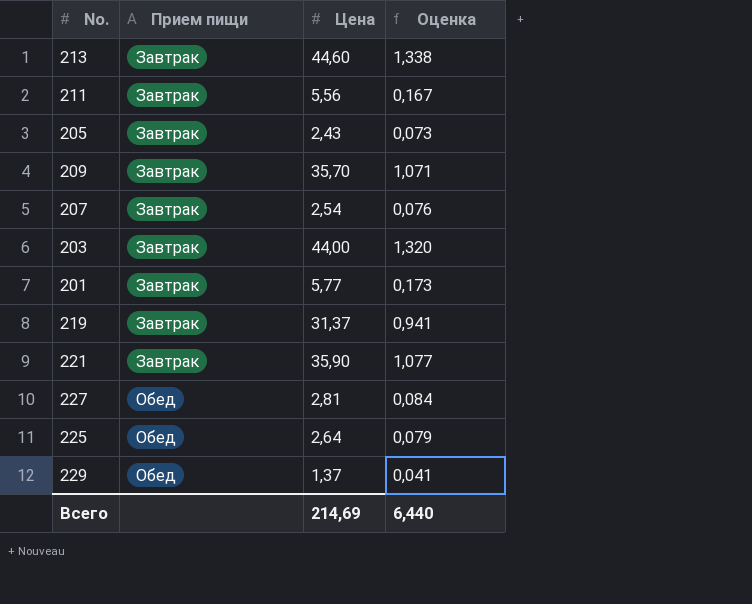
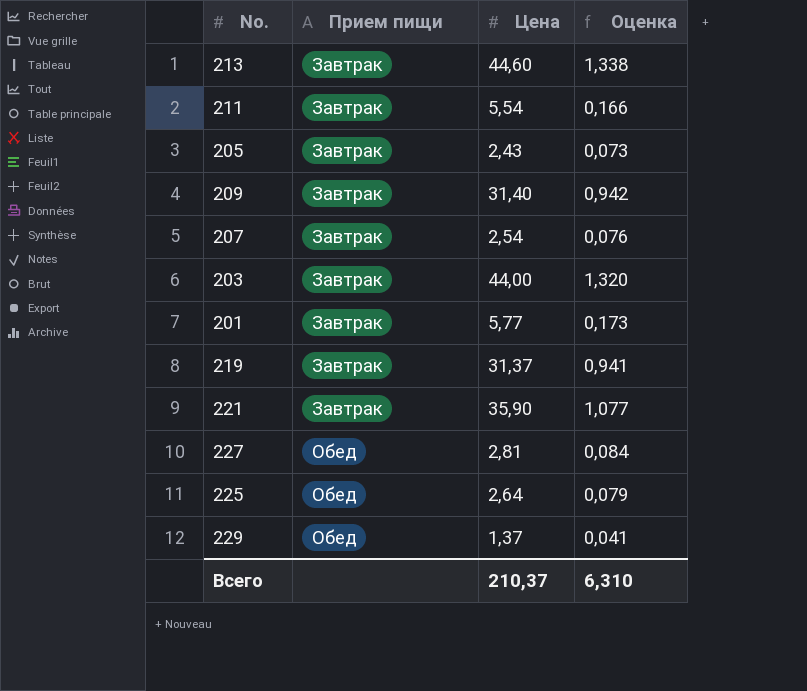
211 | Цена: 5,56 -> 5,54
211 | Оценка: 0,167 -> 0,166
209 | Цена: 35,70 -> 31,40
209 | Оценка: 1,071 -> 0,942
Всего | Цена: 214,69 -> 210,37
Всего | Оценка: 6,440 -> 6,310

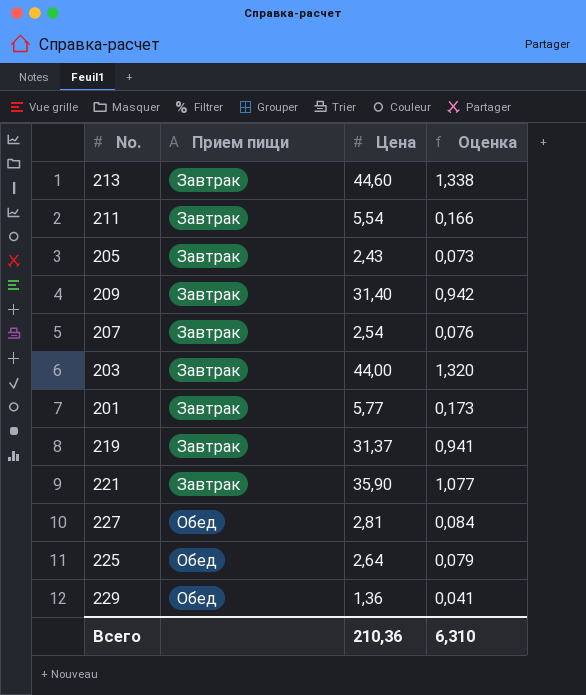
229 | Цена: 1,37 -> 1,36
Всего | Цена: 210,37 -> 210,36

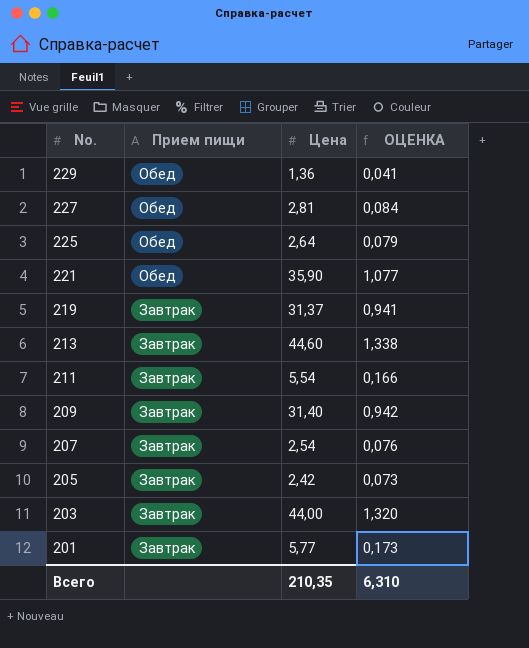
row order: Прием пищи ascending -> No. descending
column name: Оценка -> ОЦЕНКА
221 | Прием пищи: Завтрак -> Обед
205 | Цена: 2,43 -> 2,42
Всего | Цена: 210,36 -> 210,35

